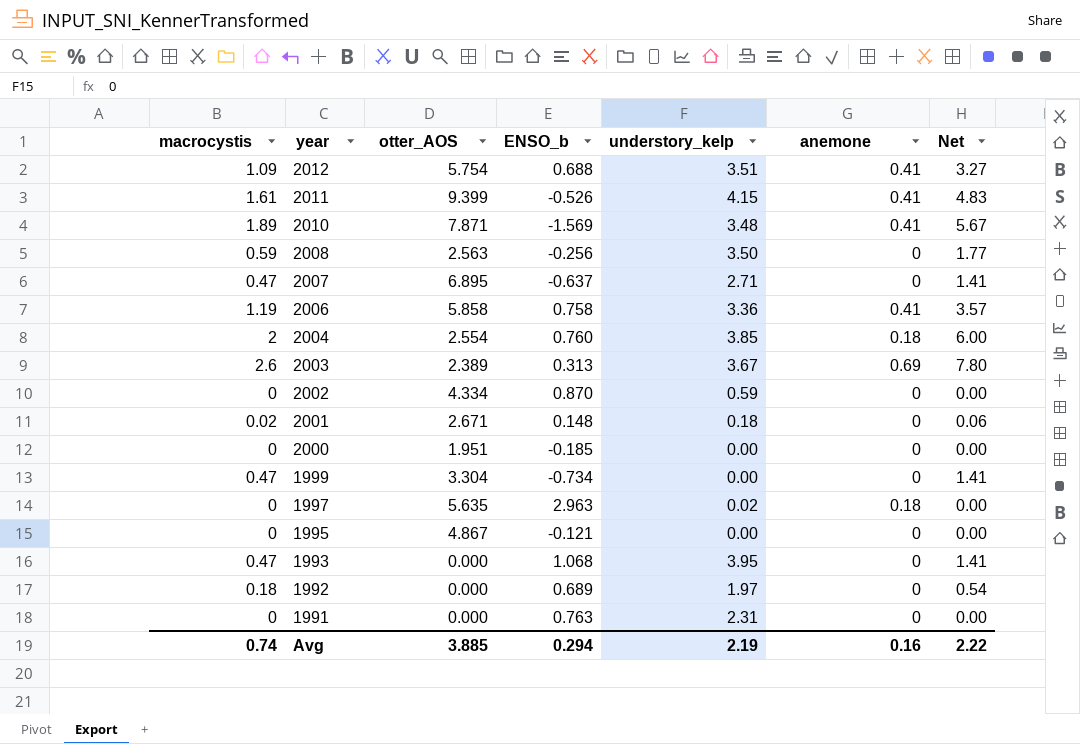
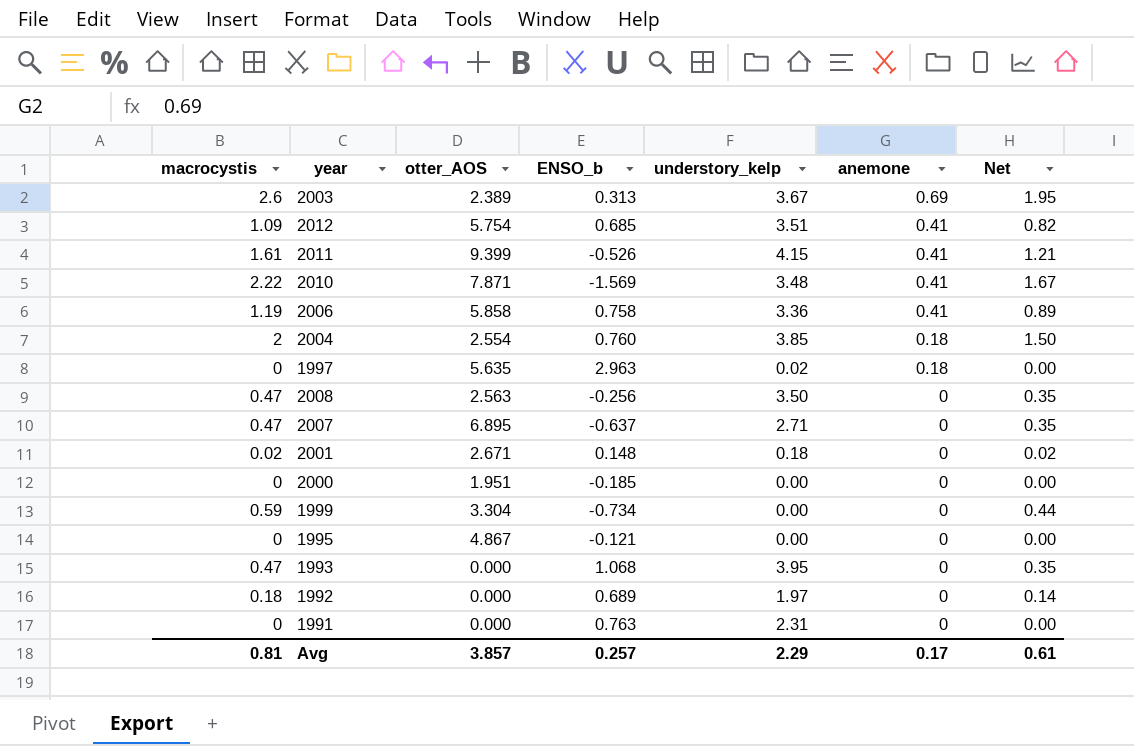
row order: year descending -> anemone descending
column Net | formula: [macrocystis] * 3 -> [macrocystis] * 0.75
row 2002: 0 | 4.334 | 0.870 | 0.59 | 0 | 0.00 -> none
2012 | ENSO_b: 0.688 -> 0.685
2010 | macrocystis: 1.89 -> 2.22
2008 | macrocystis: 0.59 -> 0.47
1999 | macrocystis: 0.47 -> 0.59
Avg | macrocystis: 0.74 -> 0.81
Avg | otter_AOS: 3.885 -> 3.857
Avg | ENSO_b: 0.294 -> 0.257
Avg | understory_kelp: 2.19 -> 2.29
Avg | anemone: 0.16 -> 0.17
Avg | Net: 2.22 -> 0.61

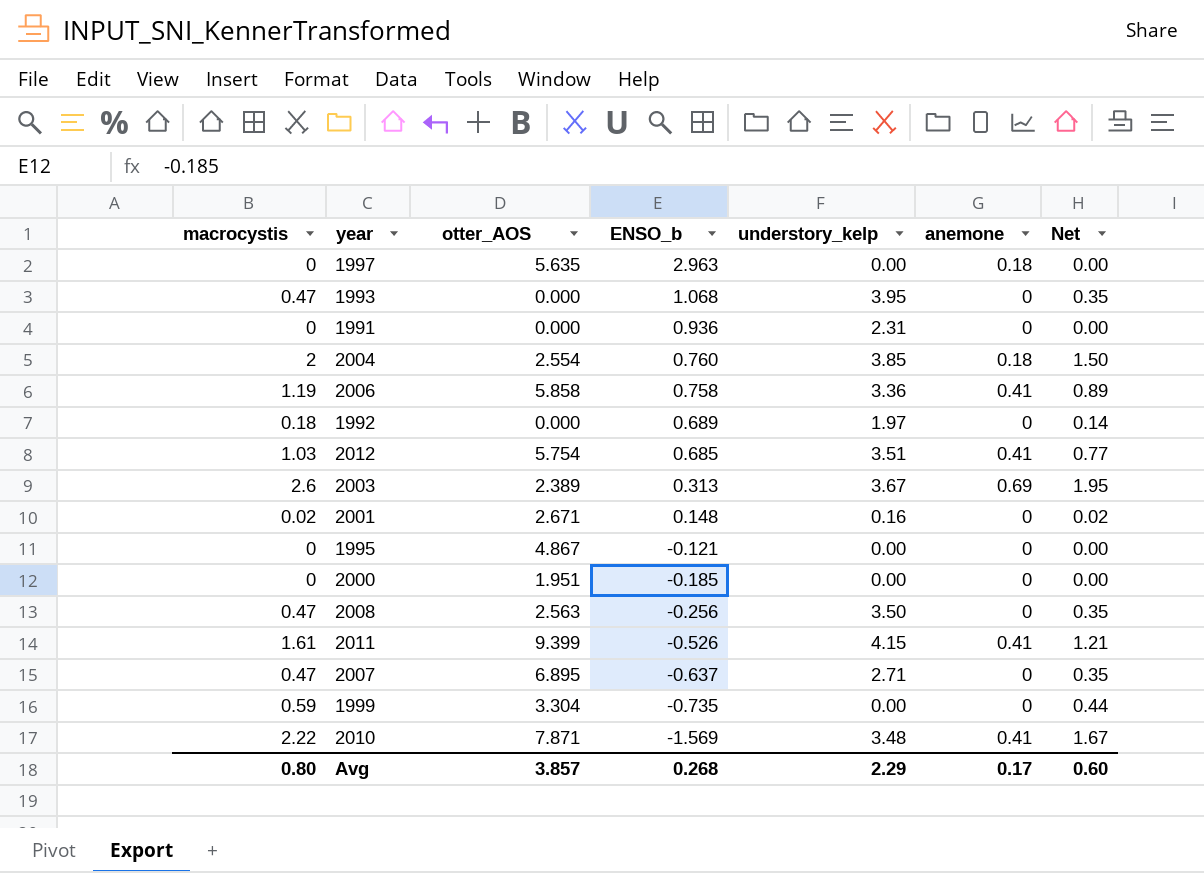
row order: anemone descending -> ENSO_b descending
1997 | understory_kelp: 0.02 -> 0.00
1991 | ENSO_b: 0.763 -> 0.936
2012 | macrocystis: 1.09 -> 1.03
2012 | Net: 0.82 -> 0.77
2001 | understory_kelp: 0.18 -> 0.16
1999 | ENSO_b: -0.734 -> -0.735
Avg | macrocystis: 0.81 -> 0.80
Avg | ENSO_b: 0.257 -> 0.268
Avg | Net: 0.61 -> 0.60

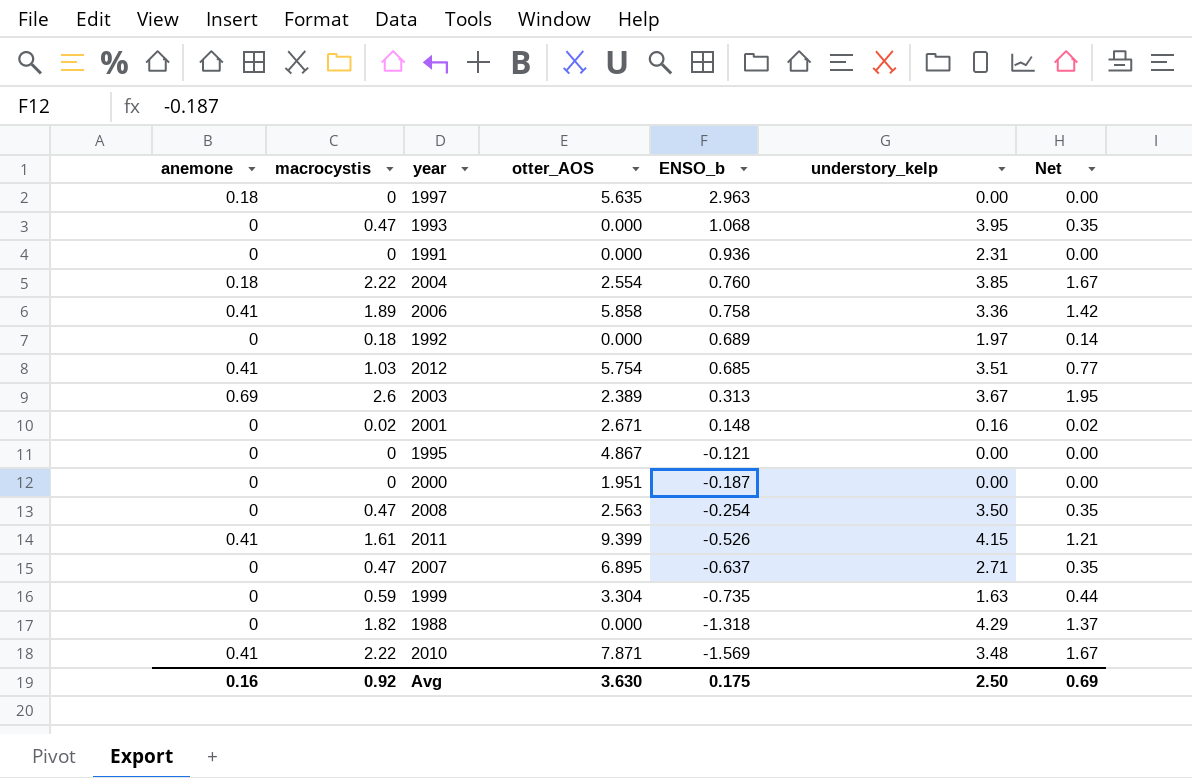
column anemone | position: 6 -> 1
2004 | macrocystis: 2 -> 2.22
2004 | Net: 1.50 -> 1.67
2006 | macrocystis: 1.19 -> 1.89
2006 | Net: 0.89 -> 1.42
2000 | ENSO_b: -0.185 -> -0.187
2008 | ENSO_b: -0.256 -> -0.254
1999 | understory_kelp: 0.00 -> 1.63
row 1988: none -> 0 | 1.82 | 0.000 | -1.318 | 4.29 | 1.37
Avg | anemone: 0.17 -> 0.16
Avg | macrocystis: 0.80 -> 0.92
Avg | otter_AOS: 3.857 -> 3.630
Avg | ENSO_b: 0.268 -> 0.175
Avg | understory_kelp: 2.29 -> 2.50
Avg | Net: 0.60 -> 0.69

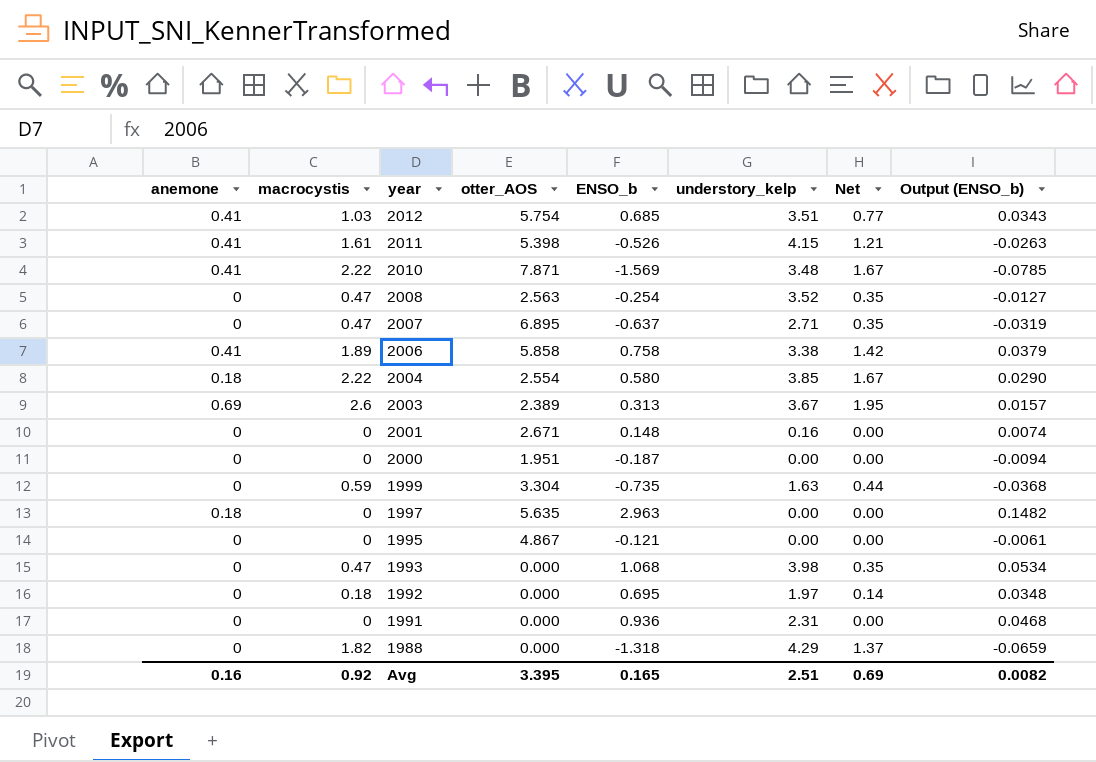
row order: ENSO_b descending -> year descending
column Output (ENSO_b) | formula: none -> [ENSO_b] * 0.05
2011 | otter_AOS: 9.399 -> 5.398
2008 | understory_kelp: 3.50 -> 3.52
2006 | understory_kelp: 3.36 -> 3.38
2004 | ENSO_b: 0.760 -> 0.580
2001 | macrocystis: 0.02 -> 0
2001 | Net: 0.02 -> 0.00
1993 | understory_kelp: 3.95 -> 3.98
1992 | ENSO_b: 0.689 -> 0.695
Avg | otter_AOS: 3.630 -> 3.395
Avg | ENSO_b: 0.175 -> 0.165
Avg | understory_kelp: 2.50 -> 2.51

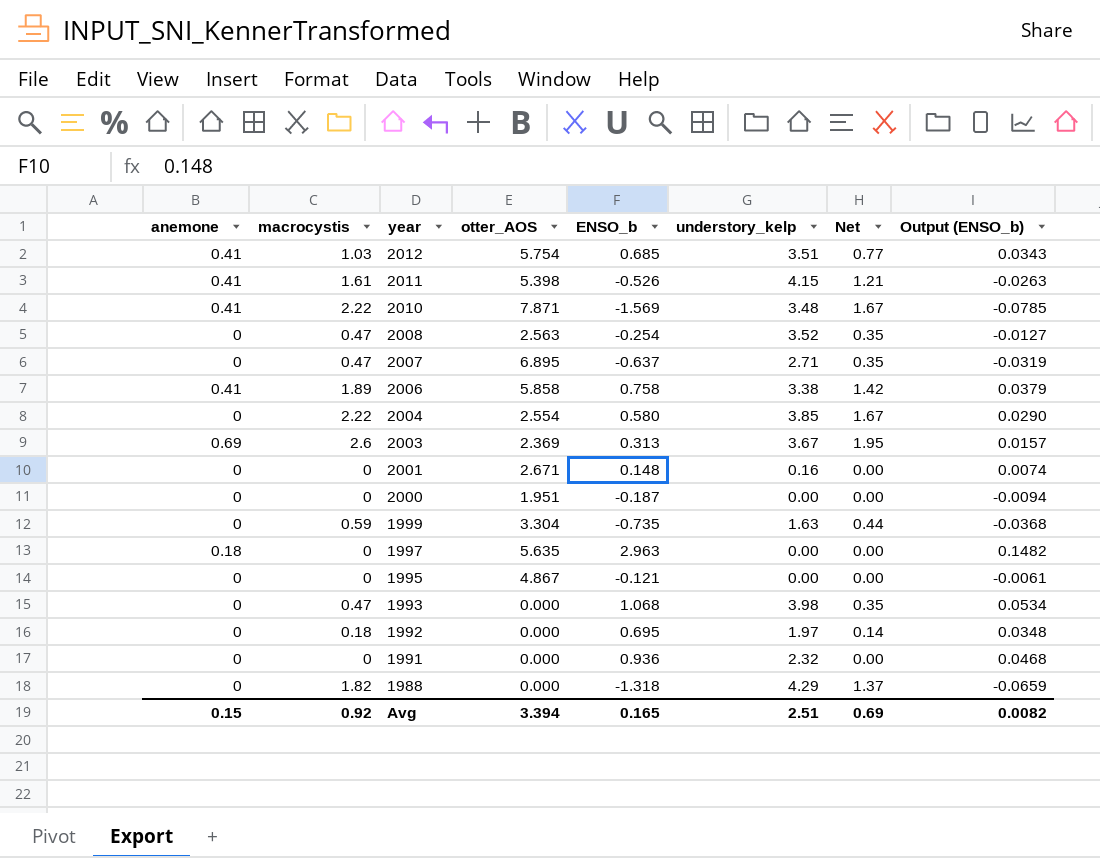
2004 | anemone: 0.18 -> 0
2003 | otter_AOS: 2.389 -> 2.369
1991 | understory_kelp: 2.31 -> 2.32
Avg | anemone: 0.16 -> 0.15
Avg | otter_AOS: 3.395 -> 3.394

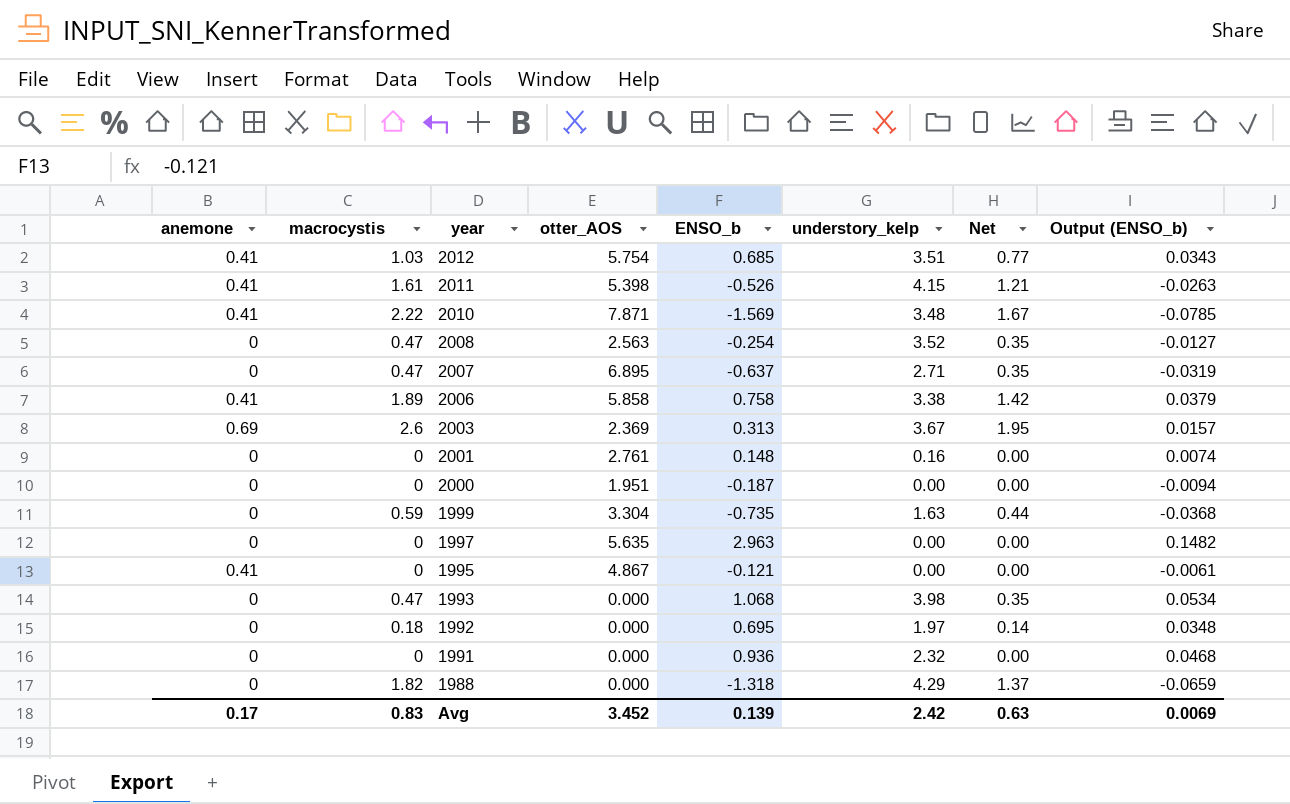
row 2004: 0 | 2.22 | 2.554 | 0.580 | 3.85 | 1.67 | 0.0290 -> none
2001 | otter_AOS: 2.671 -> 2.761
1997 | anemone: 0.18 -> 0
1995 | anemone: 0 -> 0.41
Avg | anemone: 0.15 -> 0.17
Avg | macrocystis: 0.92 -> 0.83
Avg | otter_AOS: 3.394 -> 3.452
Avg | ENSO_b: 0.165 -> 0.139
Avg | understory_kelp: 2.51 -> 2.42
Avg | Net: 0.69 -> 0.63
Avg | Output (ENSO_b): 0.0082 -> 0.0069

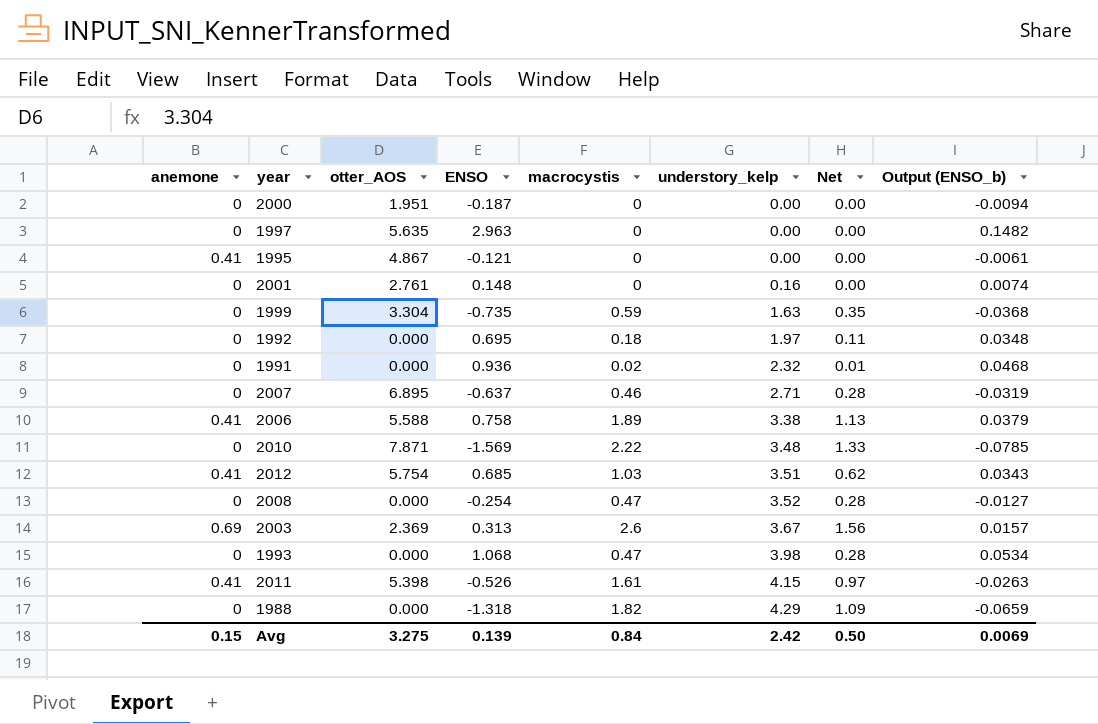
row order: year descending -> understory_kelp ascending
column name: ENSO_b -> ENSO
column macrocystis | position: 2 -> 5
column Net | formula: [macrocystis] * 0.75 -> [macrocystis] * 0.6
1991 | macrocystis: 0 -> 0.02
2007 | macrocystis: 0.47 -> 0.46
2006 | otter_AOS: 5.858 -> 5.588
2010 | anemone: 0.41 -> 0
2008 | otter_AOS: 2.563 -> 0.000
Avg | anemone: 0.17 -> 0.15
Avg | otter_AOS: 3.452 -> 3.275
Avg | macrocystis: 0.83 -> 0.84
Avg | Net: 0.63 -> 0.50

